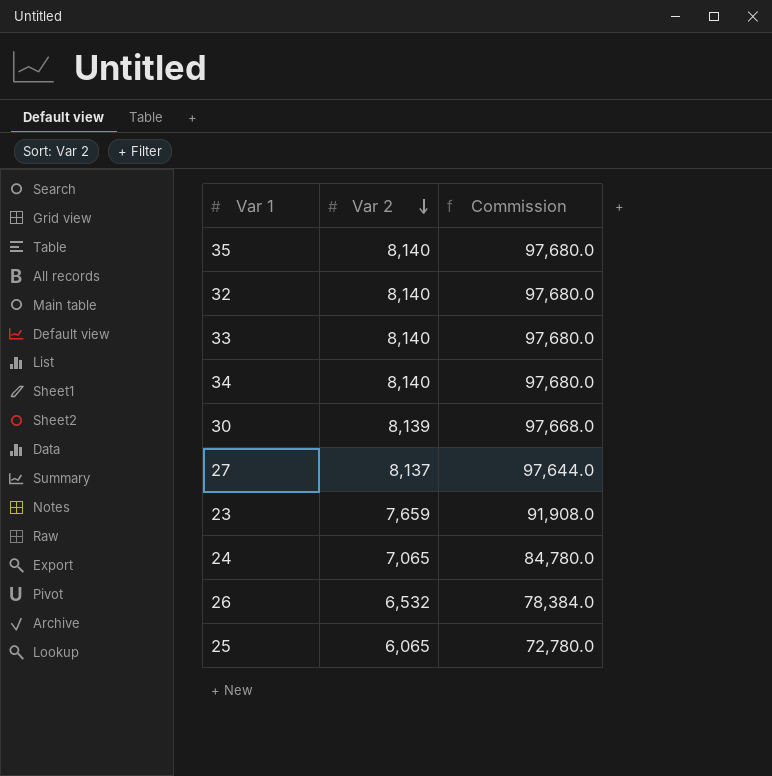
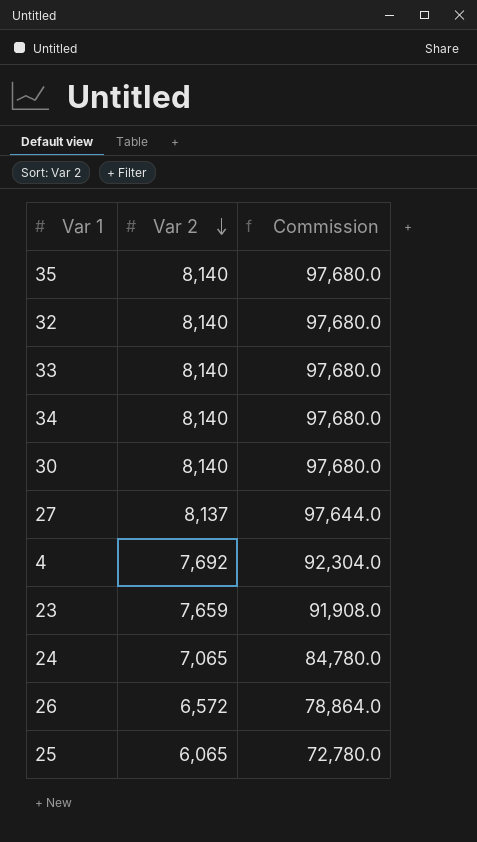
30 | Var 2: 8,139 -> 8,140
30 | Commission: 97,668.0 -> 97,680.0
row 4: none -> 7,692 | 92,304.0
26 | Var 2: 6,532 -> 6,572
26 | Commission: 78,384.0 -> 78,864.0

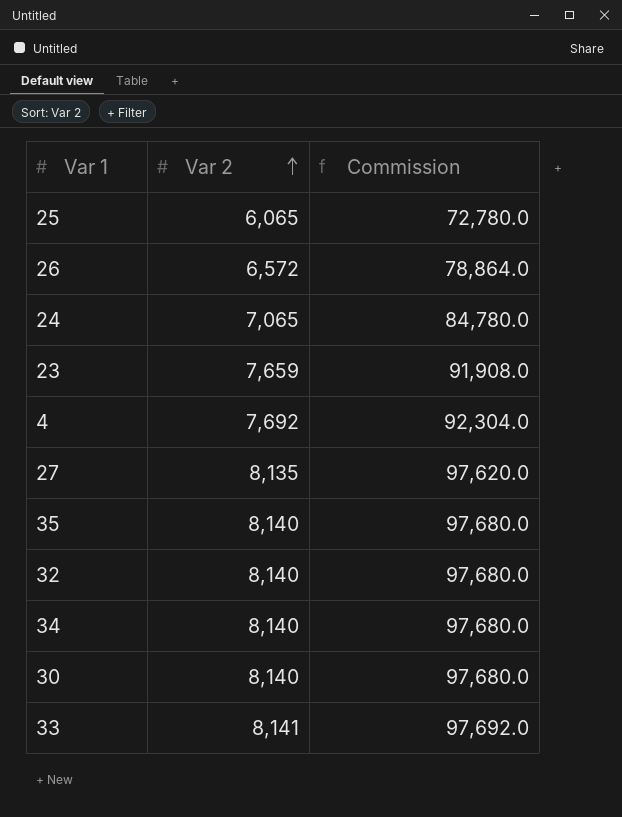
row order: Var 2 descending -> Var 2 ascending
27 | Var 2: 8,137 -> 8,135
27 | Commission: 97,644.0 -> 97,620.0
33 | Var 2: 8,140 -> 8,141
33 | Commission: 97,680.0 -> 97,692.0

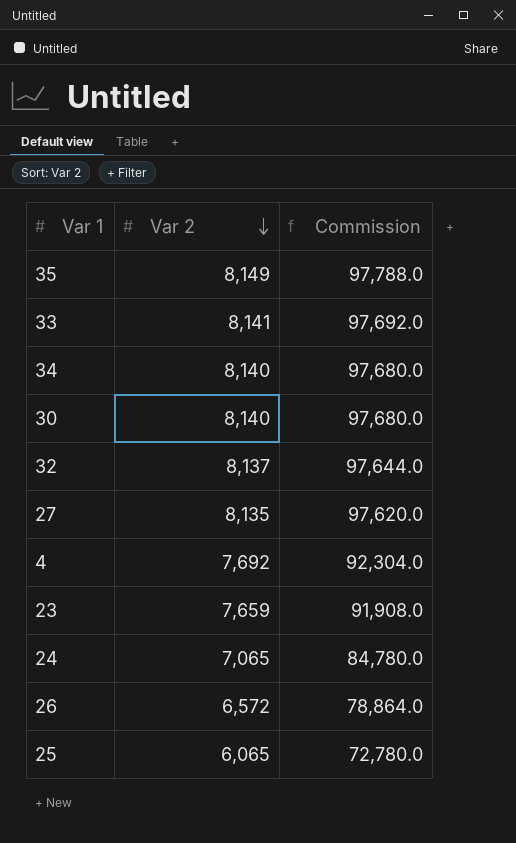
row order: Var 2 ascending -> Var 2 descending
35 | Var 2: 8,140 -> 8,149
35 | Commission: 97,680.0 -> 97,788.0
32 | Var 2: 8,140 -> 8,137
32 | Commission: 97,680.0 -> 97,644.0

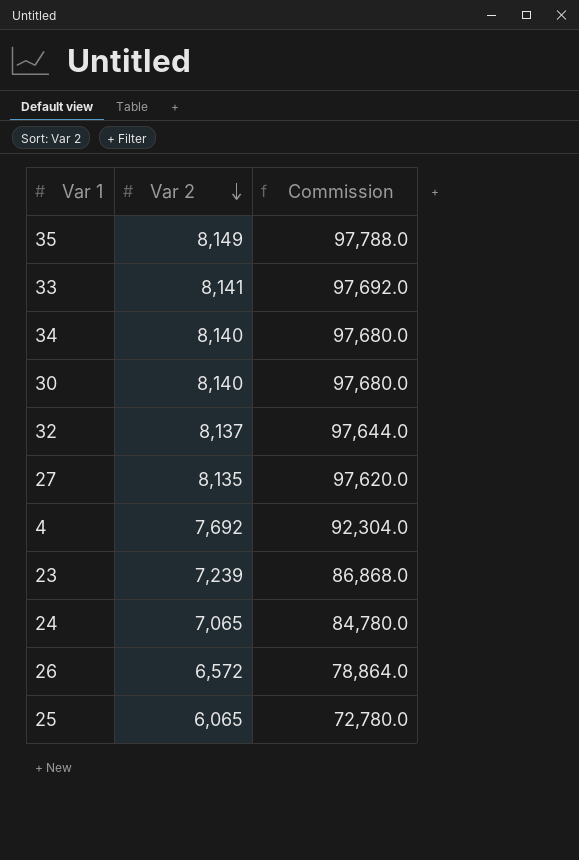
23 | Var 2: 7,659 -> 7,239
23 | Commission: 91,908.0 -> 86,868.0

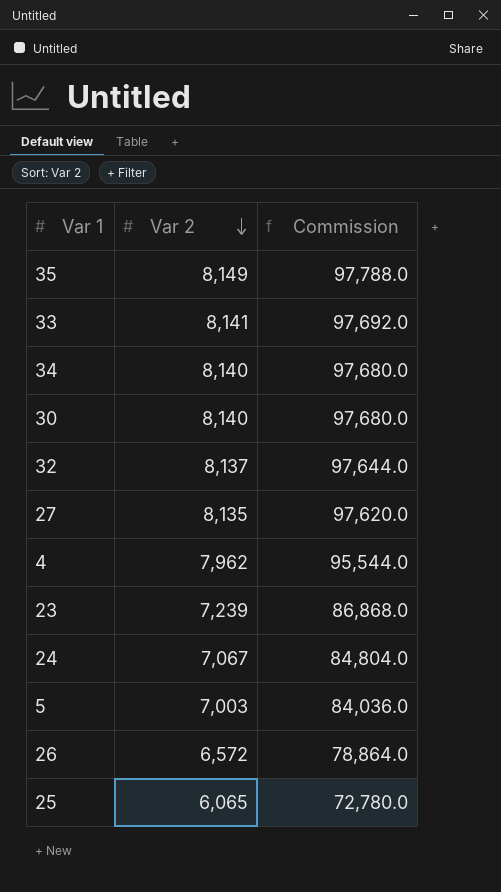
4 | Var 2: 7,692 -> 7,962
4 | Commission: 92,304.0 -> 95,544.0
24 | Var 2: 7,065 -> 7,067
24 | Commission: 84,780.0 -> 84,804.0
row 5: none -> 7,003 | 84,036.0

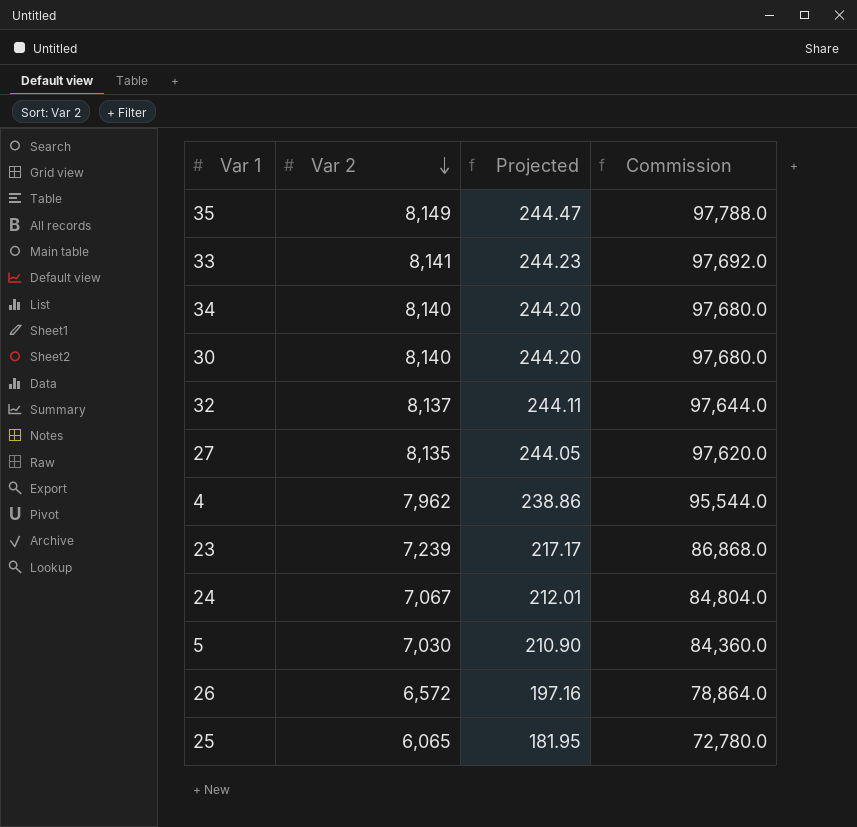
column Projected | formula: none -> [Var 2] * 0.03
5 | Var 2: 7,003 -> 7,030
5 | Commission: 84,036.0 -> 84,360.0

